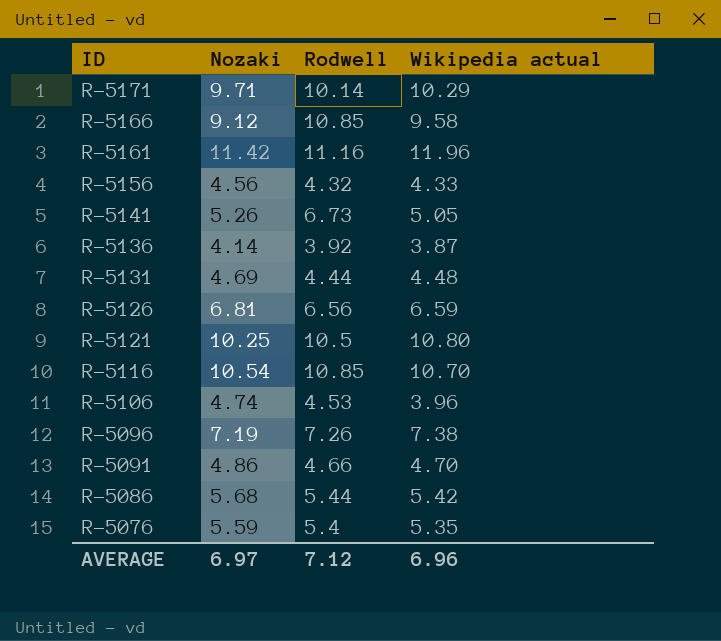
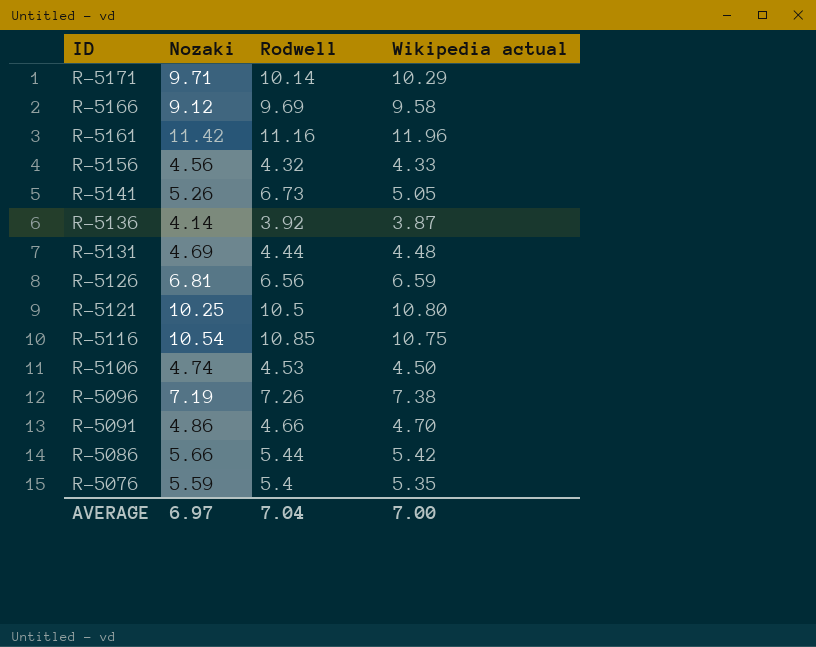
R-5166 | Rodwell: 10.85 -> 9.69
R-5116 | Wikipedia actual: 10.70 -> 10.75
R-5106 | Wikipedia actual: 3.96 -> 4.50
R-5086 | Nozaki: 5.68 -> 5.66
AVERAGE | Rodwell: 7.12 -> 7.04
AVERAGE | Wikipedia actual: 6.96 -> 7.00

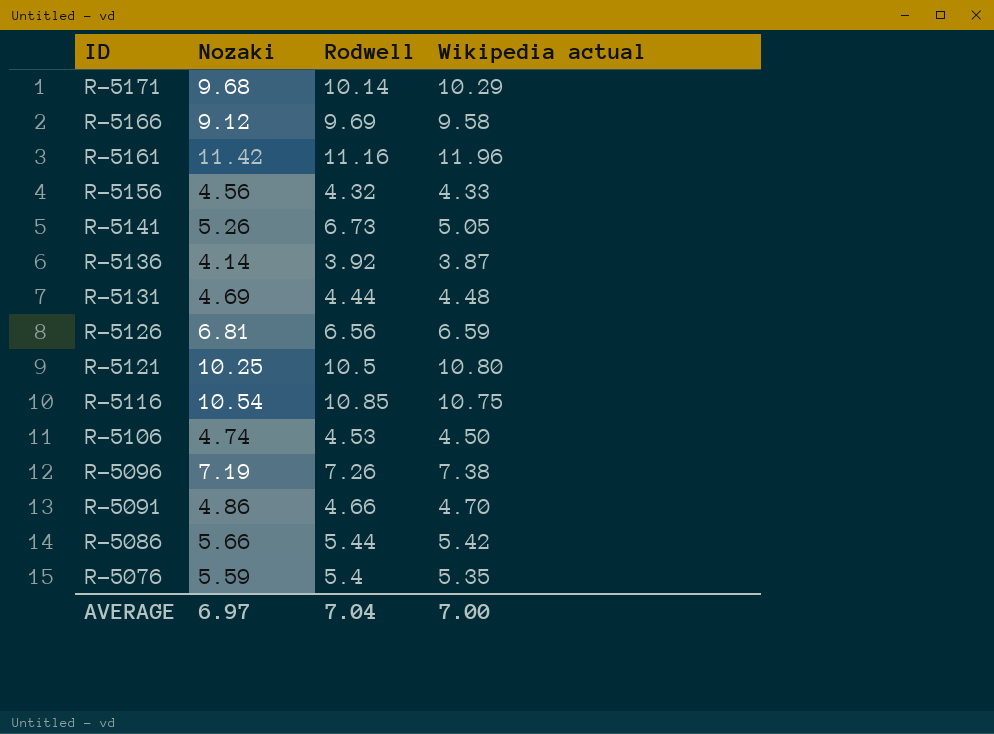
R-5171 | Nozaki: 9.71 -> 9.68

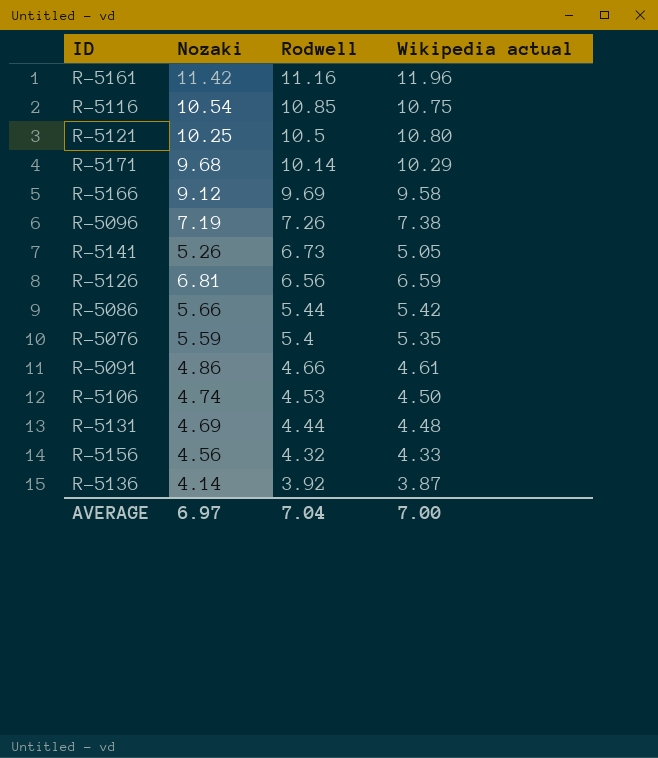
row order: ID descending -> Rodwell descending
R-5091 | Wikipedia actual: 4.70 -> 4.61

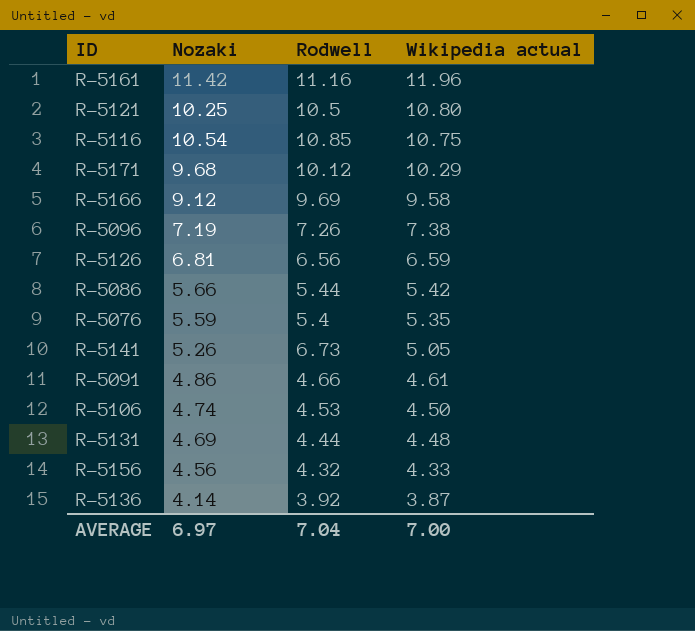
row order: Rodwell descending -> Wikipedia actual descending
R-5171 | Rodwell: 10.14 -> 10.12

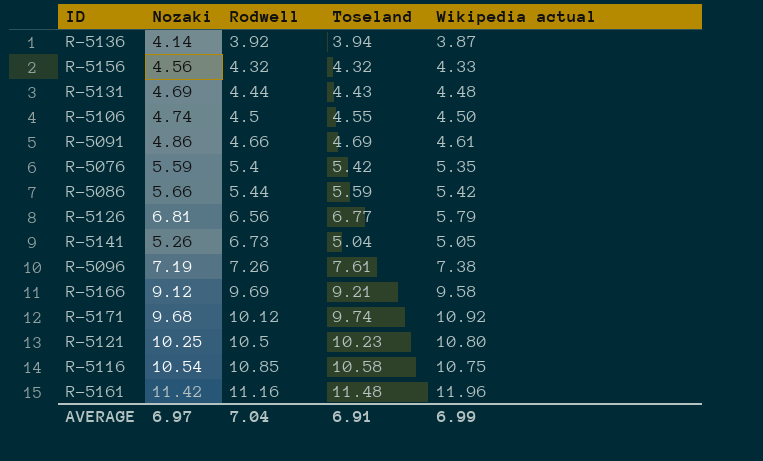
row order: Wikipedia actual descending -> Rodwell ascending
column Toseland | position: none -> 4
R-5106 | Rodwell: 4.53 -> 4.5
R-5126 | Wikipedia actual: 6.59 -> 5.79
R-5171 | Wikipedia actual: 10.29 -> 10.92
AVERAGE | Wikipedia actual: 7.00 -> 6.99

